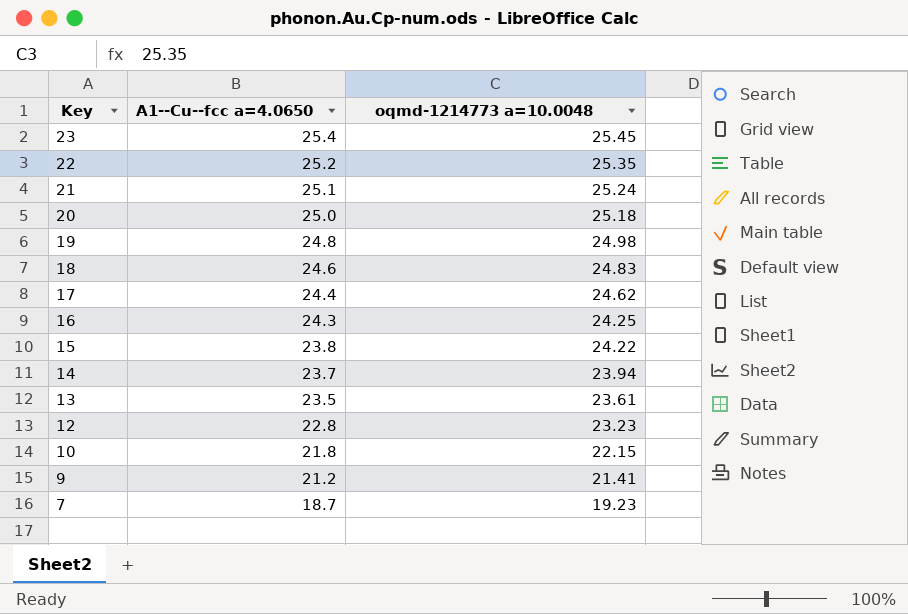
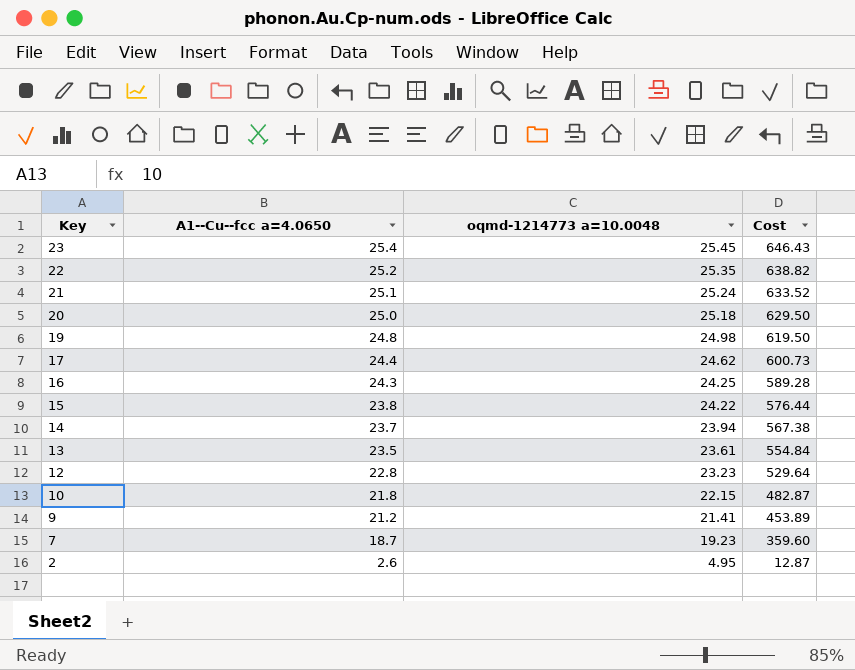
column Cost | formula: none -> [A1--Cu--fcc a=4.0650] * [oqmd-1214773 a=10.0048]
row 18: 24.6 | 24.83 -> none
row 2: none -> 2.6 | 4.95 | 12.87

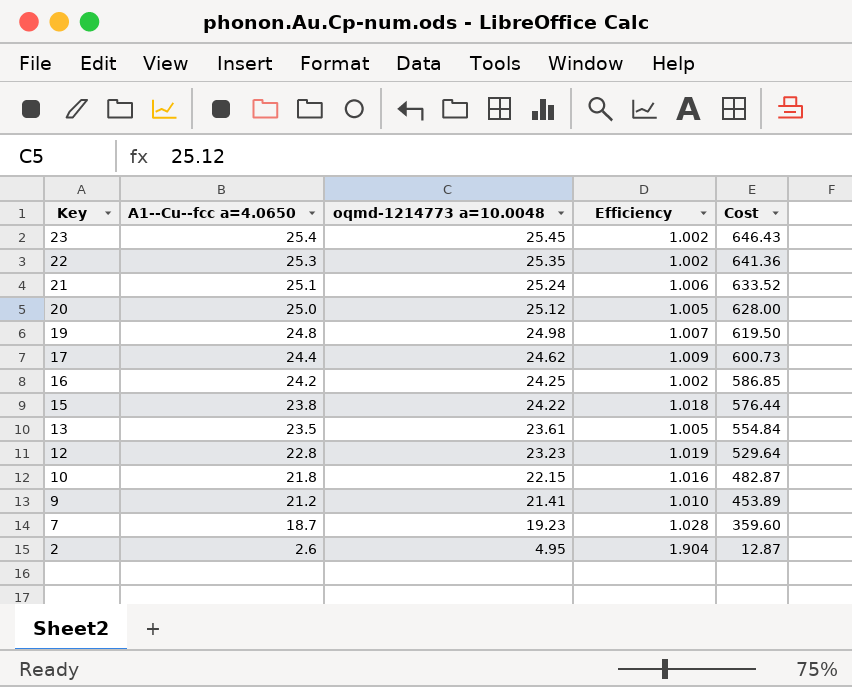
column Efficiency | formula: none -> [oqmd-1214773 a=10.0048] / [A1--Cu--fcc a=4.0650]
row 14: 23.7 | 23.94 | 567.38 -> none
22 | A1--Cu--fcc a=4.0650: 25.2 -> 25.3
22 | Cost: 638.82 -> 641.36
20 | oqmd-1214773 a=10.0048: 25.18 -> 25.12
20 | Cost: 629.50 -> 628.00
16 | A1--Cu--fcc a=4.0650: 24.3 -> 24.2
16 | Cost: 589.28 -> 586.85

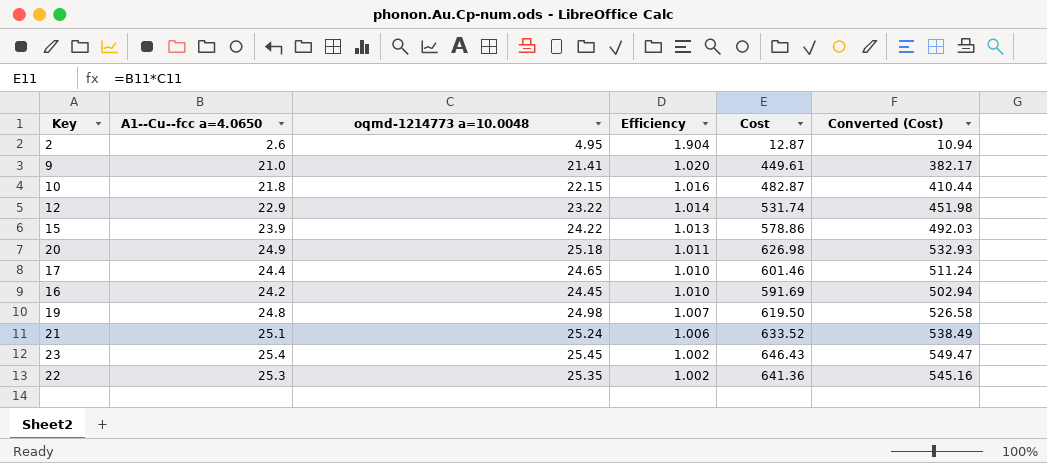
row order: Key descending -> Efficiency descending
column Converted (Cost) | formula: none -> [Cost] * 0.85
row 13: 23.5 | 23.61 | 1.005 | 554.84 -> none
row 7: 18.7 | 19.23 | 1.028 | 359.60 -> none
9 | A1--Cu--fcc a=4.0650: 21.2 -> 21.0
9 | Efficiency: 1.010 -> 1.020
9 | Cost: 453.89 -> 449.61
12 | A1--Cu--fcc a=4.0650: 22.8 -> 22.9
12 | oqmd-1214773 a=10.0048: 23.23 -> 23.22
12 | Efficiency: 1.019 -> 1.014
12 | Cost: 529.64 -> 531.74
15 | A1--Cu--fcc a=4.0650: 23.8 -> 23.9
15 | Efficiency: 1.018 -> 1.013
15 | Cost: 576.44 -> 578.86
20 | A1--Cu--fcc a=4.0650: 25.0 -> 24.9
20 | oqmd-1214773 a=10.0048: 25.12 -> 25.18
20 | Efficiency: 1.005 -> 1.011
20 | Cost: 628.00 -> 626.98
17 | oqmd-1214773 a=10.0048: 24.62 -> 24.65
17 | Efficiency: 1.009 -> 1.010
17 | Cost: 600.73 -> 601.46
16 | oqmd-1214773 a=10.0048: 24.25 -> 24.45
16 | Efficiency: 1.002 -> 1.010
16 | Cost: 586.85 -> 591.69

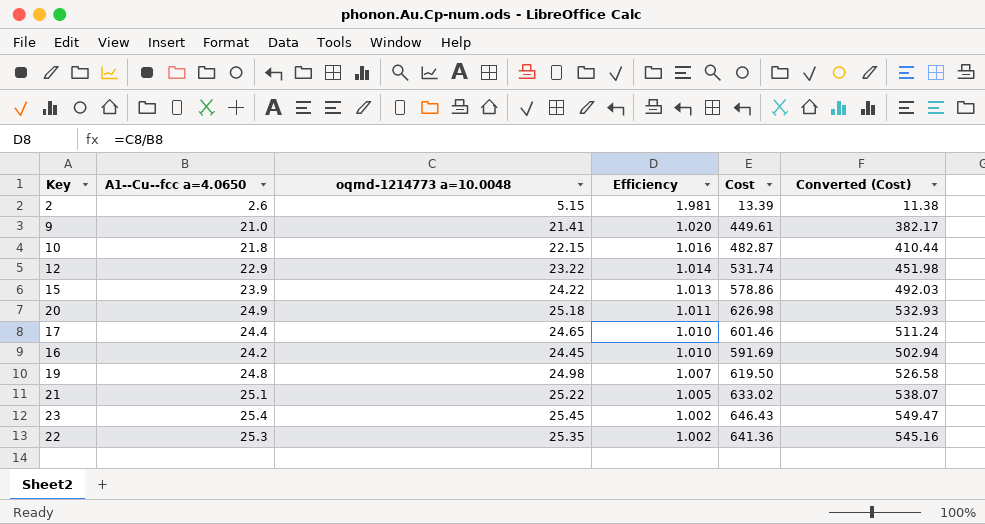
2 | oqmd-1214773 a=10.0048: 4.95 -> 5.15
2 | Efficiency: 1.904 -> 1.981
2 | Cost: 12.87 -> 13.39
2 | Converted (Cost): 10.94 -> 11.38
21 | oqmd-1214773 a=10.0048: 25.24 -> 25.22
21 | Efficiency: 1.006 -> 1.005
21 | Cost: 633.52 -> 633.02
21 | Converted (Cost): 538.49 -> 538.07

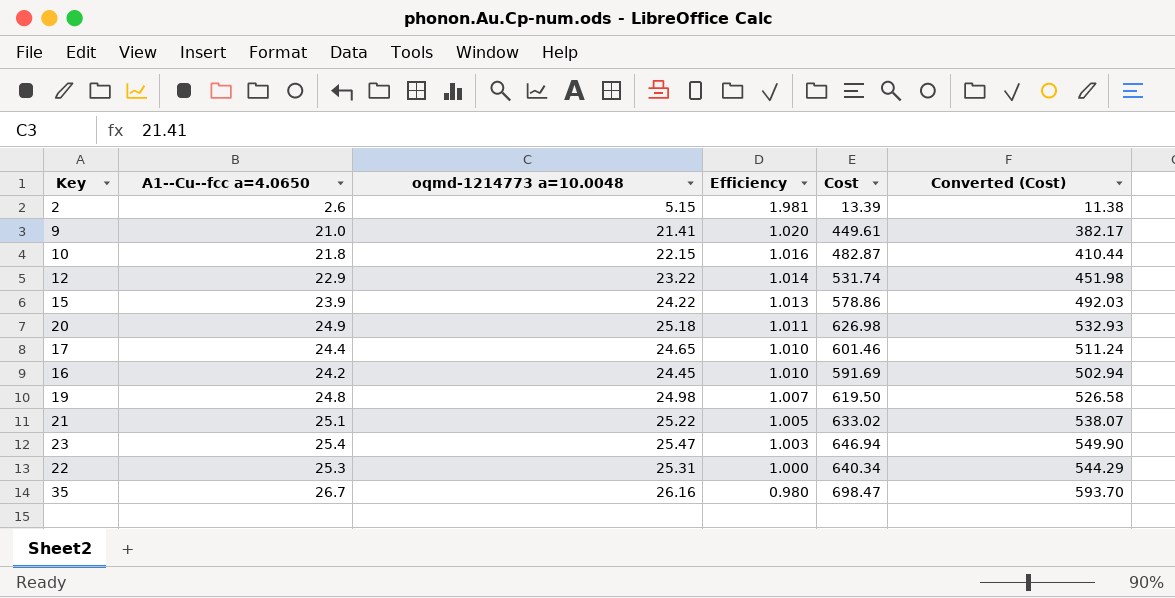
23 | oqmd-1214773 a=10.0048: 25.45 -> 25.47
23 | Efficiency: 1.002 -> 1.003
23 | Cost: 646.43 -> 646.94
23 | Converted (Cost): 549.47 -> 549.90
22 | oqmd-1214773 a=10.0048: 25.35 -> 25.31
22 | Efficiency: 1.002 -> 1.000
22 | Cost: 641.36 -> 640.34
22 | Converted (Cost): 545.16 -> 544.29
row 35: none -> 26.7 | 26.16 | 0.980 | 698.47 | 593.70

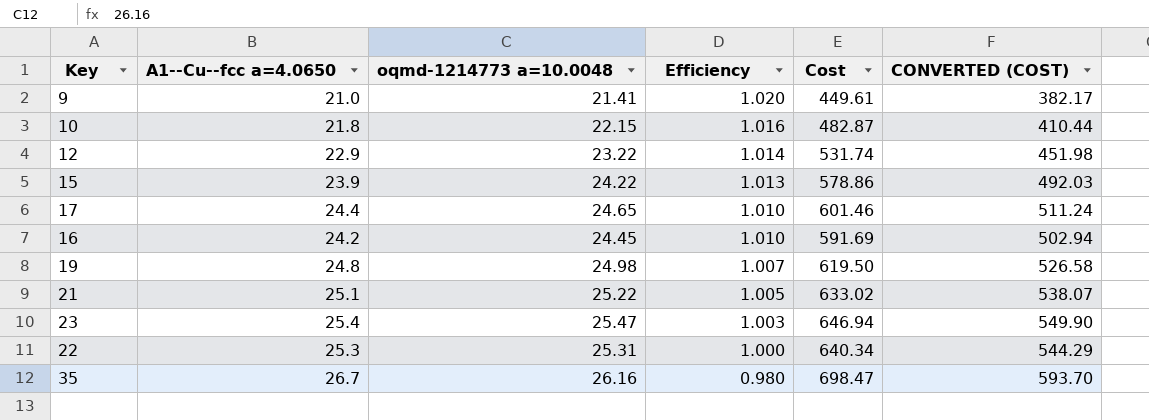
column name: Converted (Cost) -> CONVERTED (COST)
row 2: 2.6 | 5.15 | 1.981 | 13.39 | 11.38 -> none
row 20: 24.9 | 25.18 | 1.011 | 626.98 | 532.93 -> none

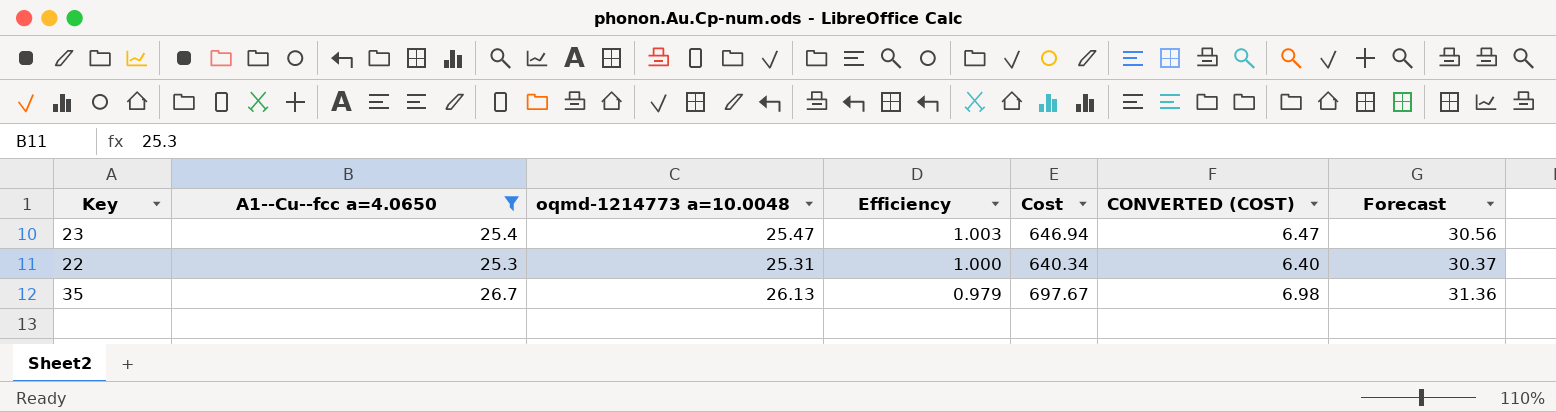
filter: none -> A1--Cu--fcc a=4.0650 >= 25.3
column CONVERTED (COST) | formula: [Cost] * 0.85 -> [Cost] * 0.01
column Forecast | formula: none -> [oqmd-1214773 a=10.0048] * 1.2
35 | oqmd-1214773 a=10.0048: 26.16 -> 26.13
35 | Efficiency: 0.980 -> 0.979
35 | Cost: 698.47 -> 697.67

